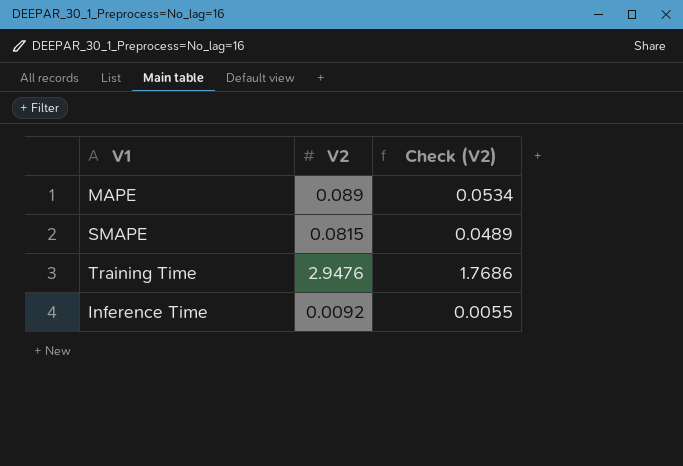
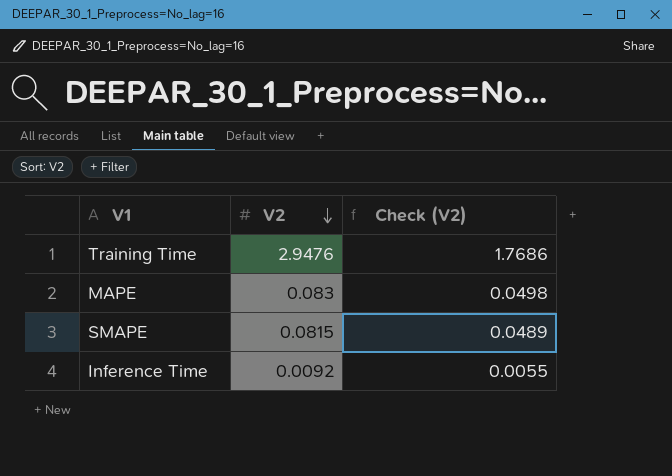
row order: none -> V2 descending
MAPE | V2: 0.089 -> 0.083
MAPE | Check (V2): 0.0534 -> 0.0498

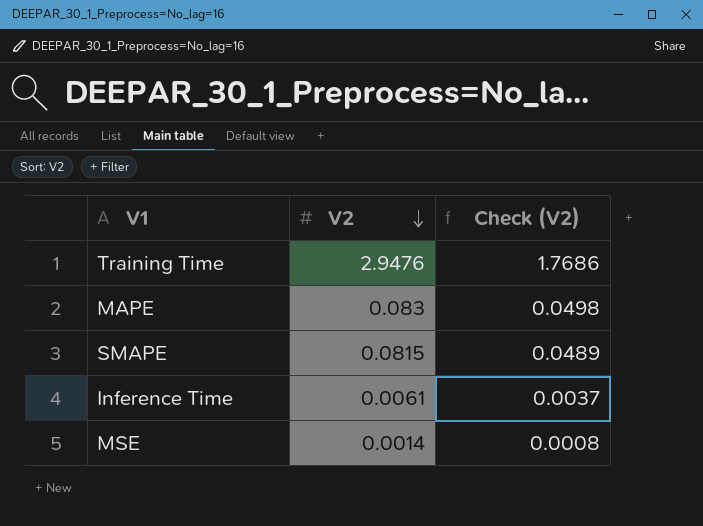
Inference Time | V2: 0.0092 -> 0.0061
Inference Time | Check (V2): 0.0055 -> 0.0037
row MSE: none -> 0.0014 | 0.0008

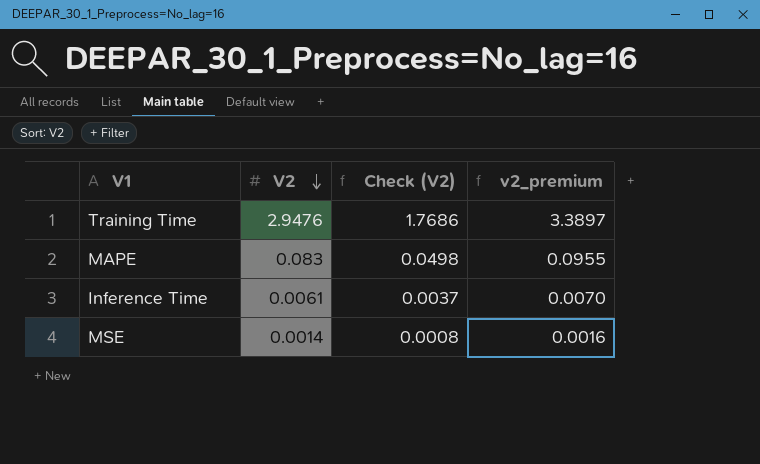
column v2_premium | formula: none -> [V2] * 1.15
row SMAPE: 0.0815 | 0.0489 -> none

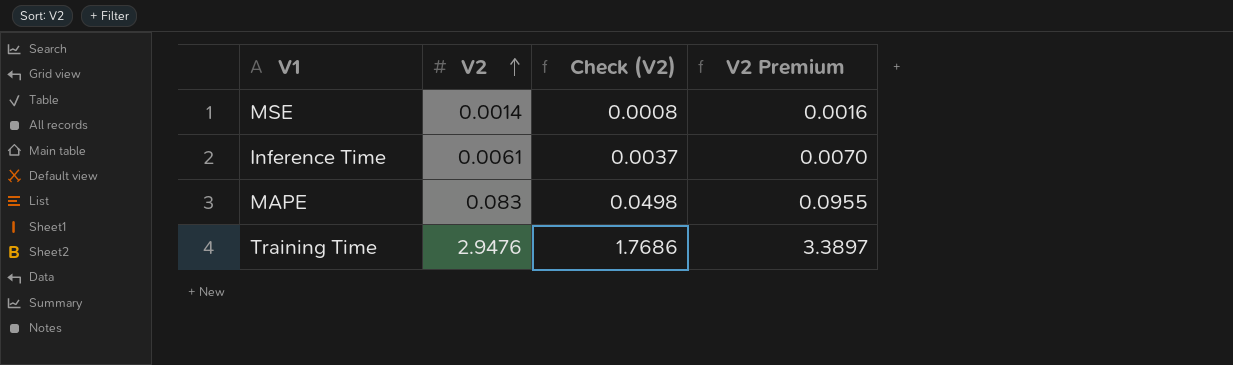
row order: V2 descending -> V2 ascending
column name: v2_premium -> V2 Premium

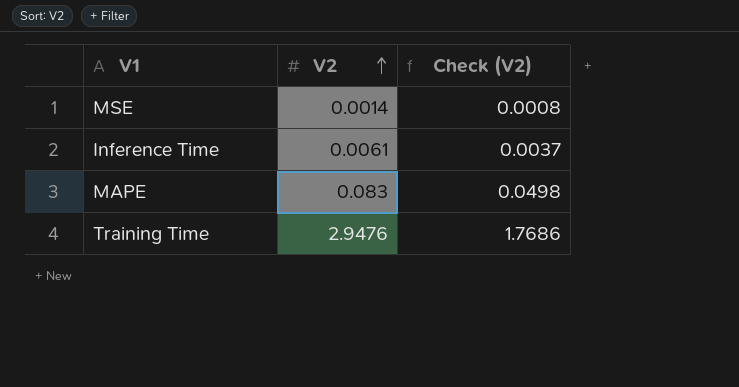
column V2 Premium | formula: [V2] * 1.15 -> none

